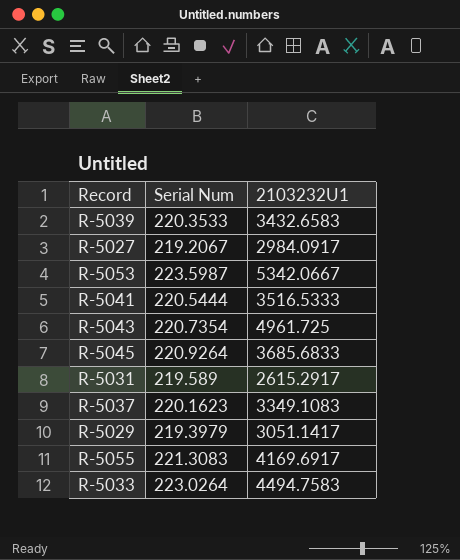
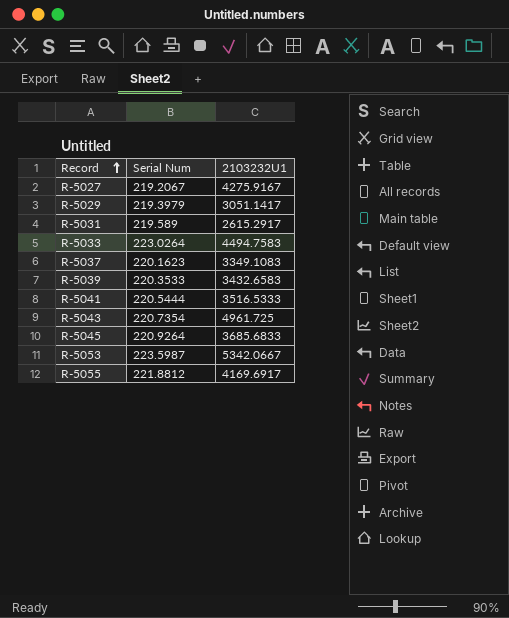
row order: none -> Record ascending
R-5027 | 2103232U1: 2984.0917 -> 4275.9167
R-5055 | Serial Num: 221.3083 -> 221.8812

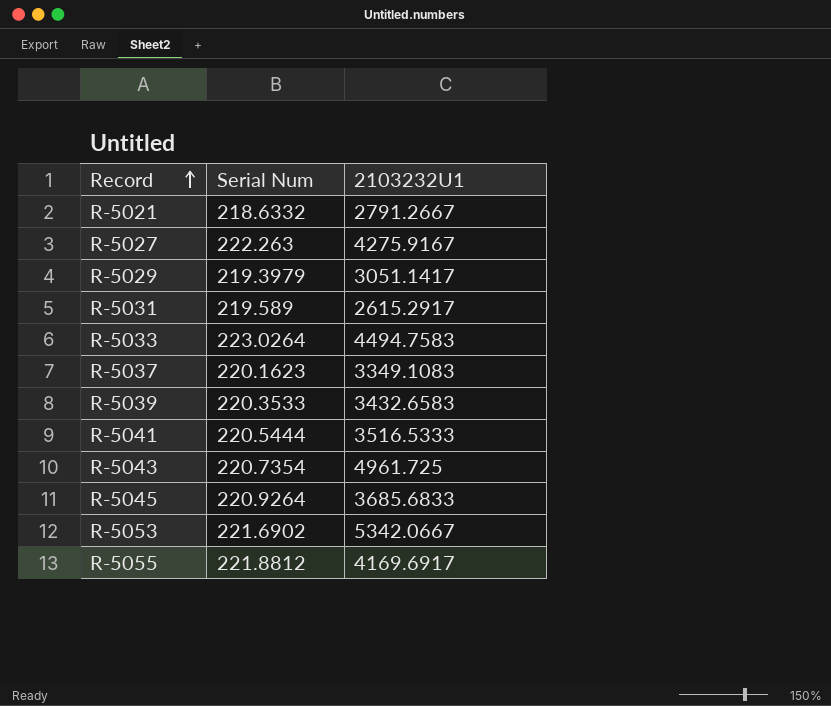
row R-5021: none -> 218.6332 | 2791.2667
R-5027 | Serial Num: 219.2067 -> 222.263
R-5053 | Serial Num: 223.5987 -> 221.6902

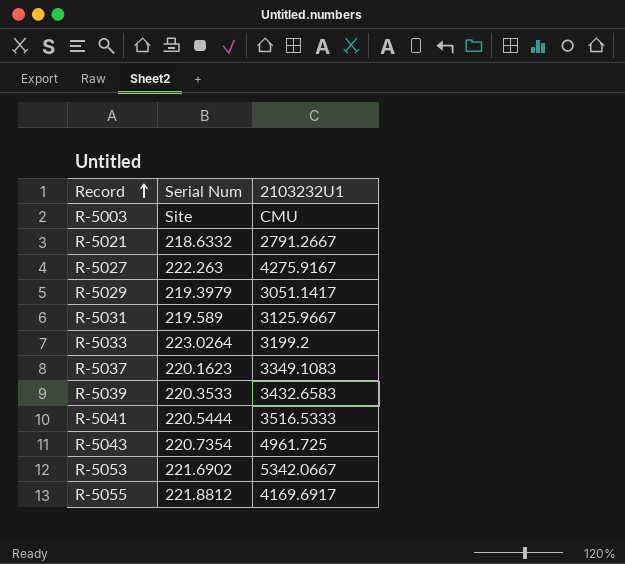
row R-5045: 220.9264 | 3685.6833 -> none
row R-5003: none -> Site | CMU
R-5031 | 2103232U1: 2615.2917 -> 3125.9667
R-5033 | 2103232U1: 4494.7583 -> 3199.2

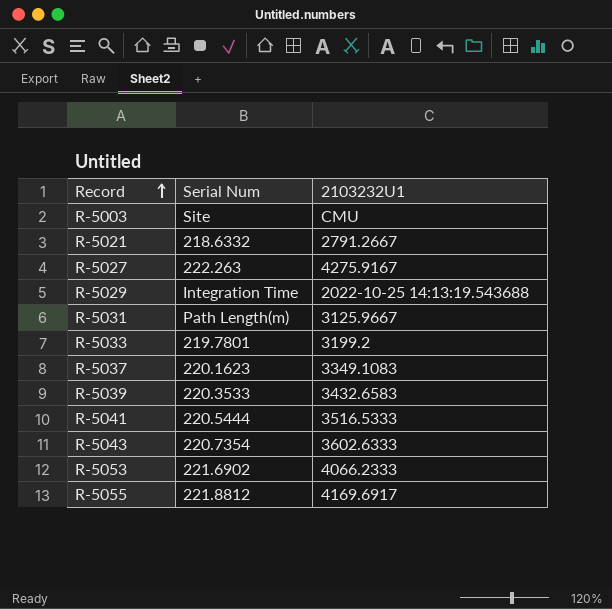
R-5029 | Serial Num: 219.3979 -> Integration Time
R-5029 | 2103232U1: 3051.1417 -> 2022-10-25 14:13:19.543688
R-5031 | Serial Num: 219.589 -> Path Length(m)
R-5033 | Serial Num: 223.0264 -> 219.7801
R-5043 | 2103232U1: 4961.725 -> 3602.6333
R-5053 | 2103232U1: 5342.0667 -> 4066.2333

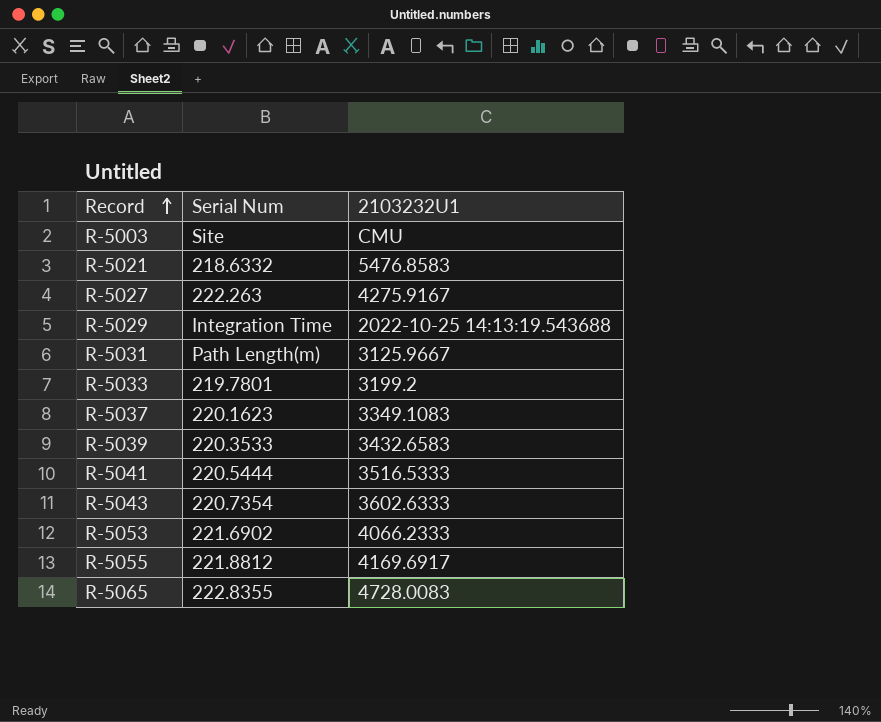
R-5021 | 2103232U1: 2791.2667 -> 5476.8583
row R-5065: none -> 222.8355 | 4728.0083

